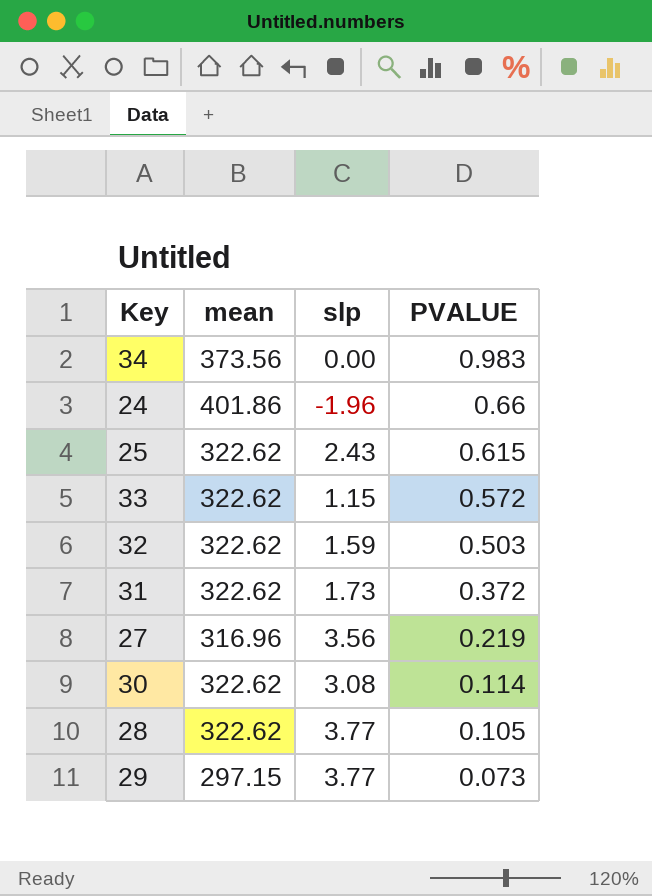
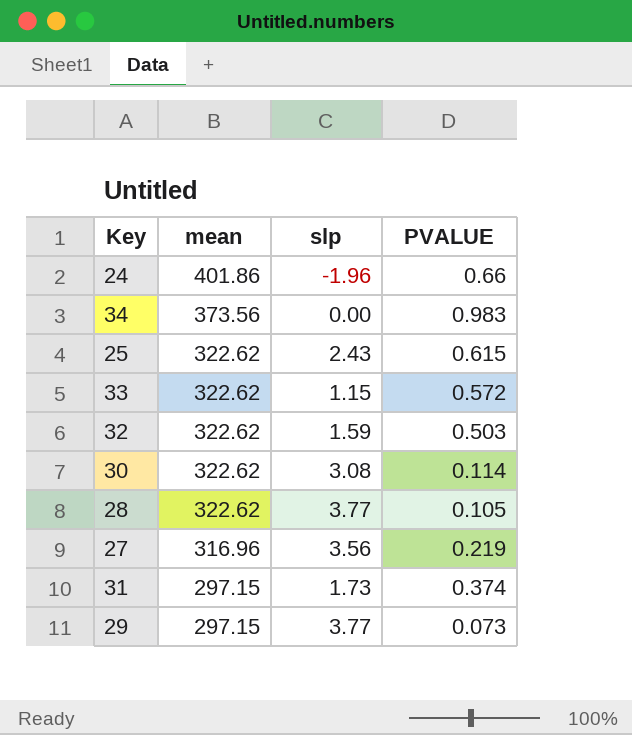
row order: PVALUE descending -> mean descending
31 | mean: 322.62 -> 297.15
31 | PVALUE: 0.372 -> 0.374

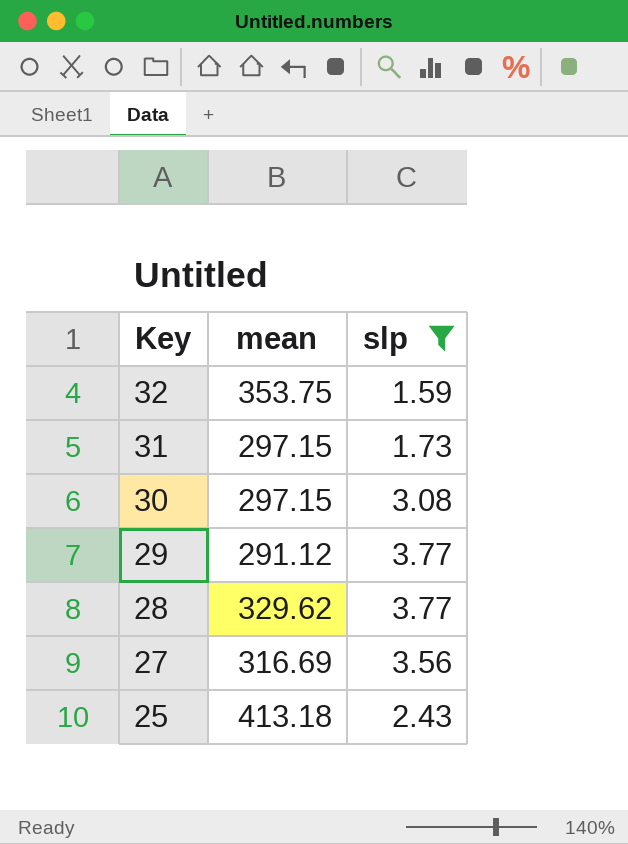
filter: none -> slp >= 1.59
row order: mean descending -> Key descending
column PVALUE | position: 4 -> none
32 | mean: 322.62 -> 353.75
30 | mean: 322.62 -> 297.15
29 | mean: 297.15 -> 291.12
28 | mean: 322.62 -> 329.62
27 | mean: 316.96 -> 316.69
25 | mean: 322.62 -> 413.18

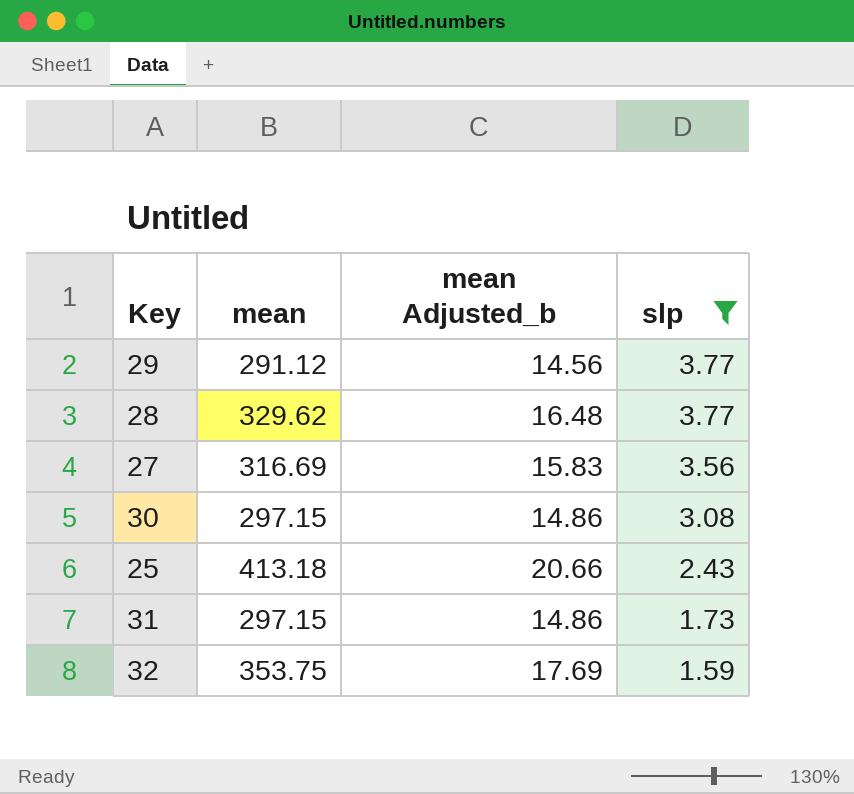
row order: Key descending -> slp descending
column mean Adjusted_b | formula: none -> [mean] * 0.05

